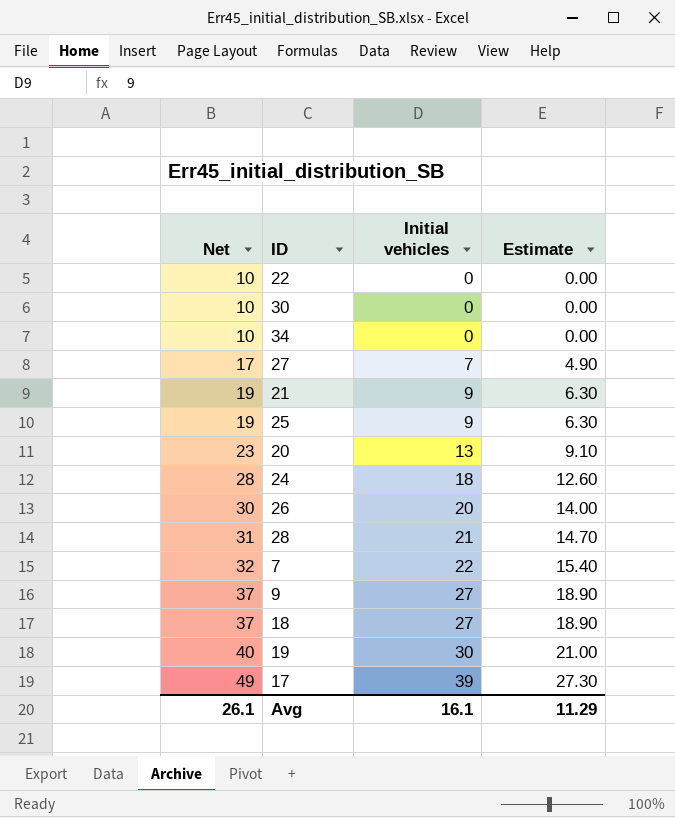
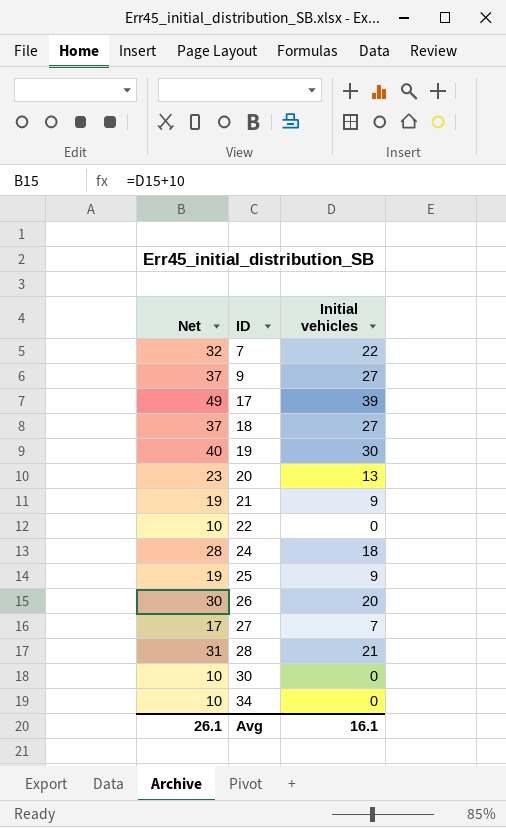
row order: Net ascending -> ID ascending
column Estimate | formula: [Initial vehicles] * 0.7 -> none

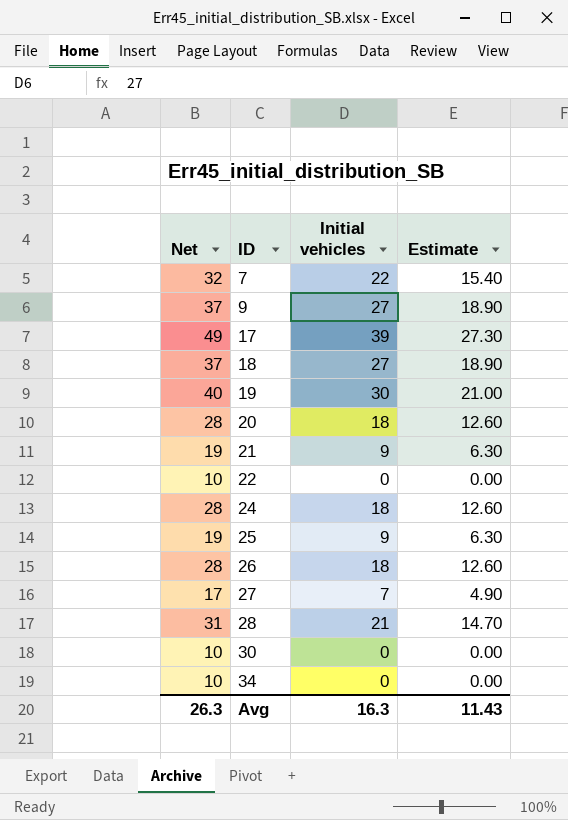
column Estimate | formula: none -> [Initial vehicles] * 0.7
20 | Net: 23 -> 28
20 | Initial vehicles: 13 -> 18
26 | Net: 30 -> 28
26 | Initial vehicles: 20 -> 18
Avg | Net: 26.1 -> 26.3
Avg | Initial vehicles: 16.1 -> 16.3

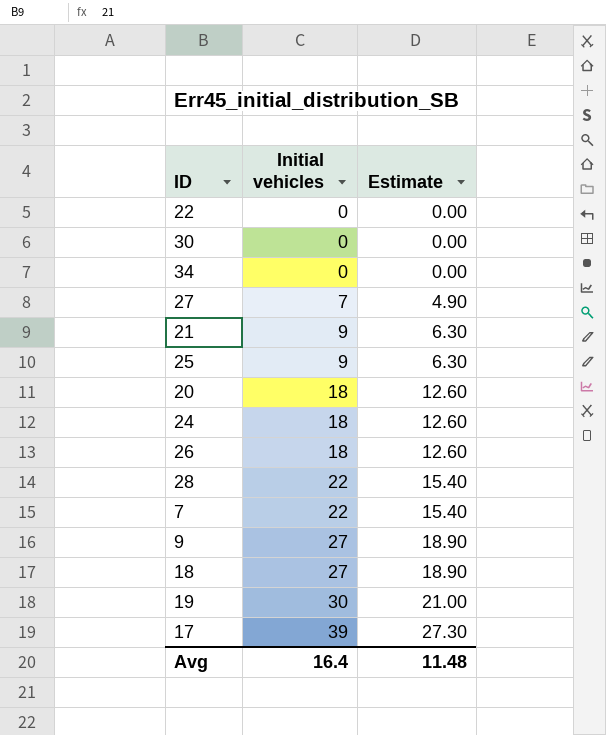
row order: ID ascending -> Initial vehicles ascending
column Net | formula: [Initial vehicles] + 10 -> none
28 | Initial vehicles: 21 -> 22
28 | Estimate: 14.70 -> 15.40
Avg | Initial vehicles: 16.3 -> 16.4
Avg | Estimate: 11.43 -> 11.48

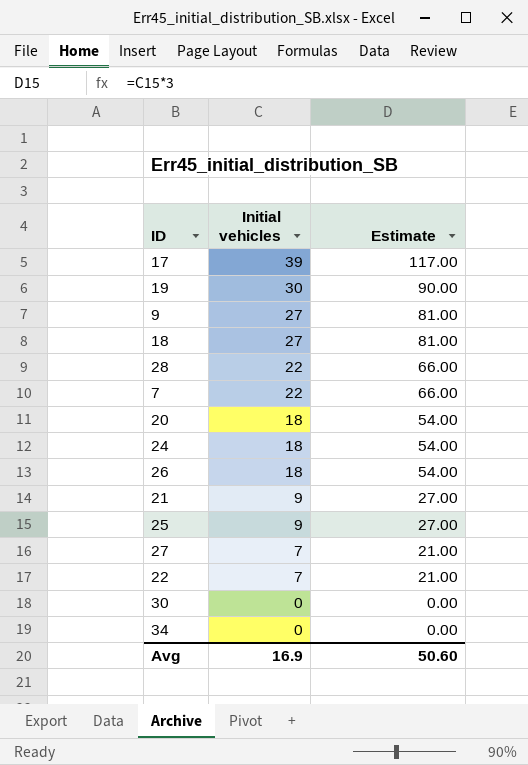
row order: Initial vehicles ascending -> Initial vehicles descending
column Estimate | formula: [Initial vehicles] * 0.7 -> [Initial vehicles] * 3
22 | Initial vehicles: 0 -> 7
Avg | Initial vehicles: 16.4 -> 16.9
Avg | Estimate: 11.48 -> 50.60

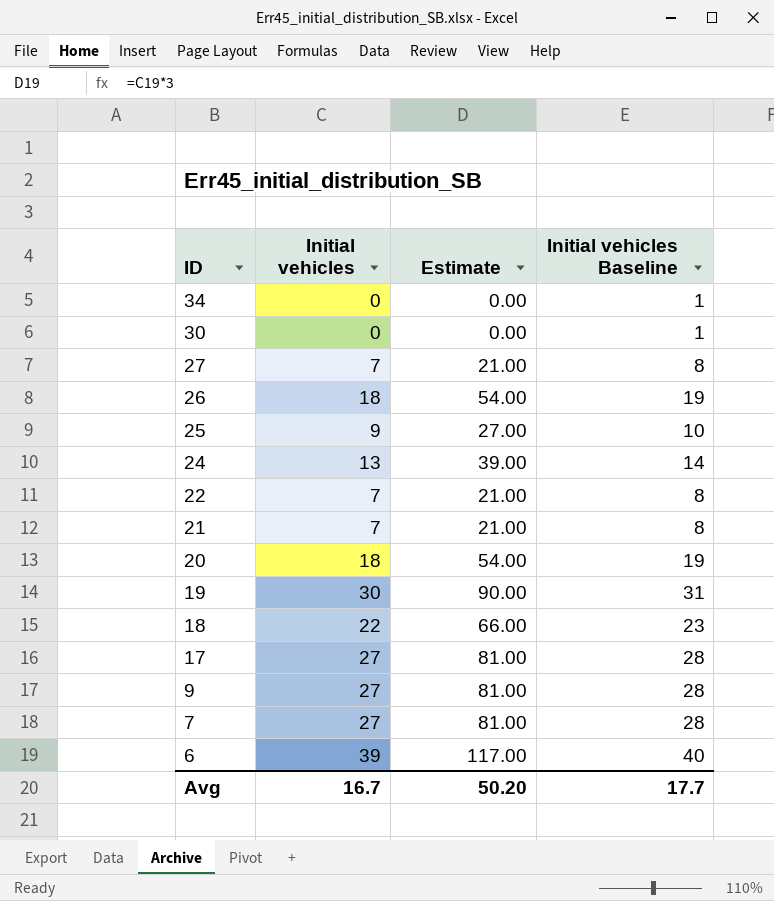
row order: Initial vehicles descending -> ID descending
column Initial vehicles Baseline | formula: none -> [Initial vehicles] + 1
row 28: 22 | 66.00 -> none
24 | Initial vehicles: 18 -> 13
24 | Estimate: 54.00 -> 39.00
21 | Initial vehicles: 9 -> 7
21 | Estimate: 27.00 -> 21.00
18 | Initial vehicles: 27 -> 22
18 | Estimate: 81.00 -> 66.00
17 | Initial vehicles: 39 -> 27
17 | Estimate: 117.00 -> 81.00
7 | Initial vehicles: 22 -> 27
7 | Estimate: 66.00 -> 81.00
row 6: none -> 39 | 117.00 | 40
Avg | Initial vehicles: 16.9 -> 16.7
Avg | Estimate: 50.60 -> 50.20

